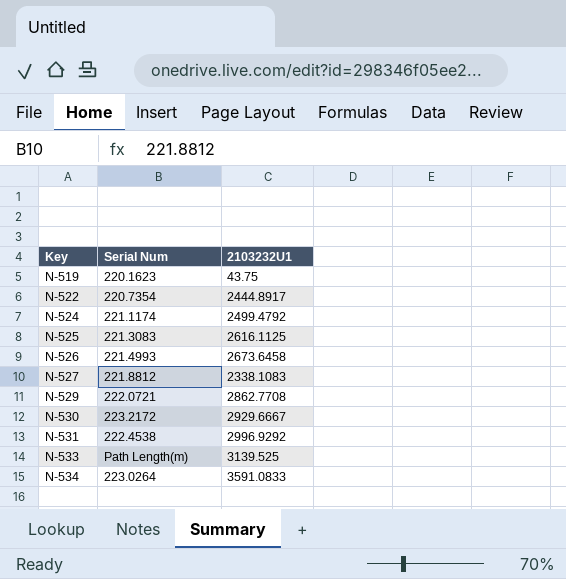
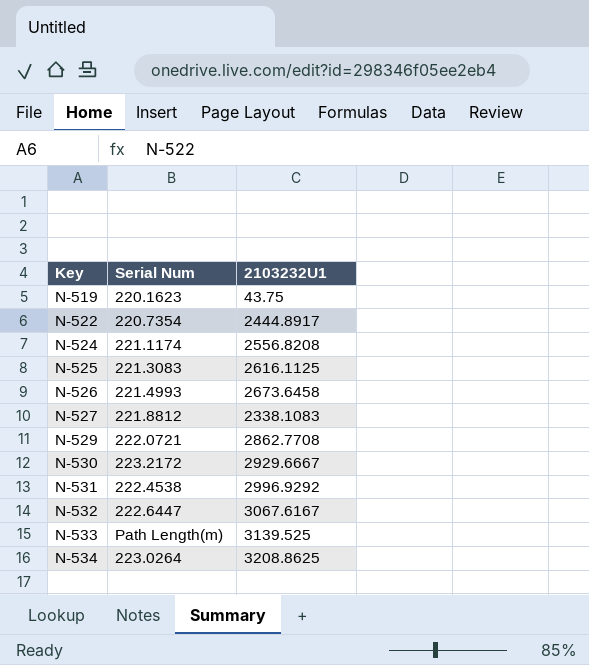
N-524 | 2103232U1: 2499.4792 -> 2556.8208
row N-532: none -> 222.6447 | 3067.6167
N-534 | 2103232U1: 3591.0833 -> 3208.8625

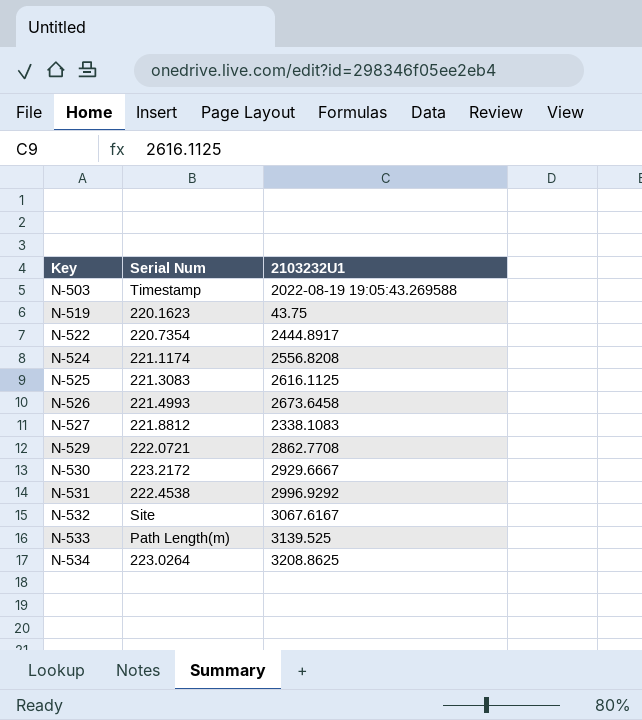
row N-503: none -> Timestamp | 2022-08-19 19:05:43.269588
N-532 | Serial Num: 222.6447 -> Site

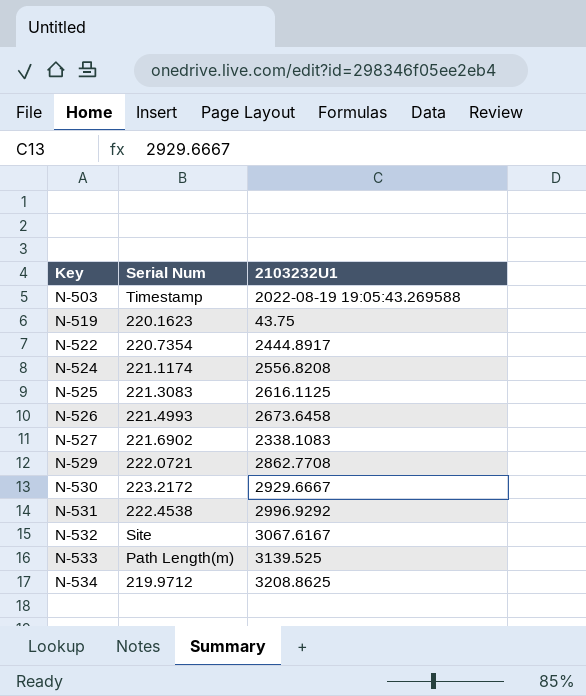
N-527 | Serial Num: 221.8812 -> 221.6902
N-534 | Serial Num: 223.0264 -> 219.9712

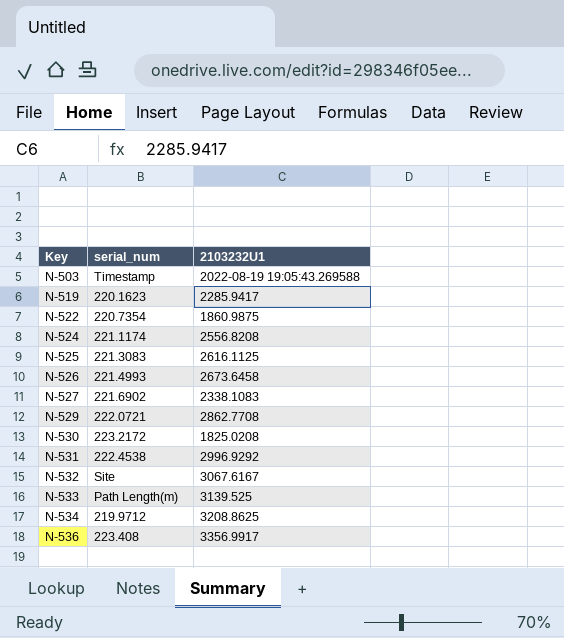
column name: Serial Num -> serial_num
N-519 | 2103232U1: 43.75 -> 2285.9417
N-522 | 2103232U1: 2444.8917 -> 1860.9875
N-530 | 2103232U1: 2929.6667 -> 1825.0208
row N-536: none -> 223.408 | 3356.9917

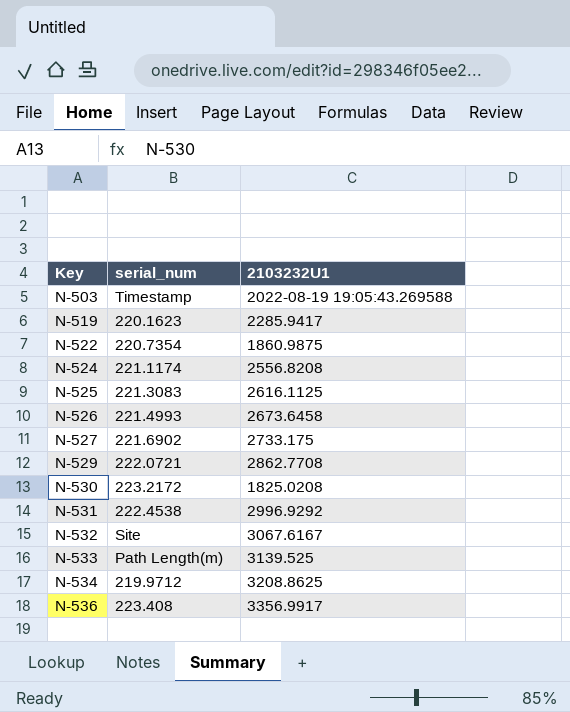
N-527 | 2103232U1: 2338.1083 -> 2733.175

